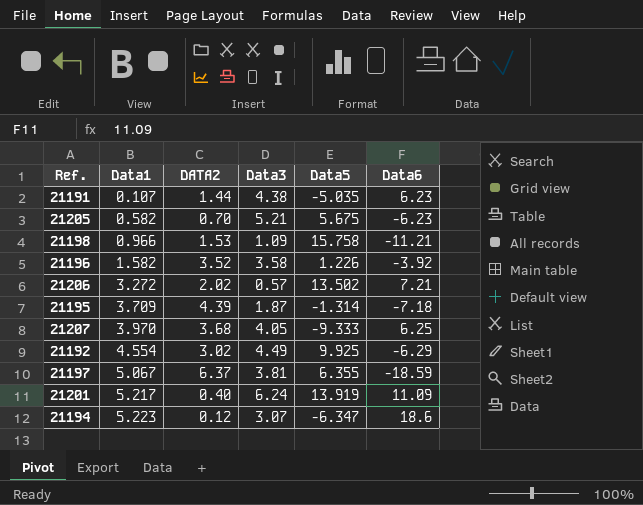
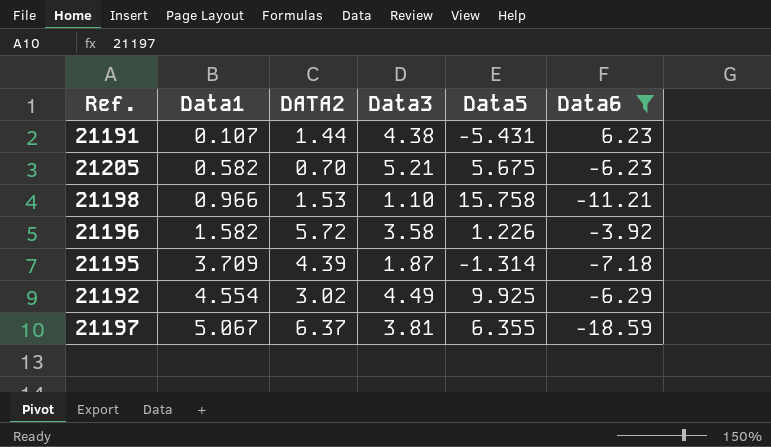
filter: none -> Data6 <= 6.23
21191 | Data5: -5.035 -> -5.431
21198 | Data3: 1.09 -> 1.10
21196 | DATA2: 3.52 -> 5.72

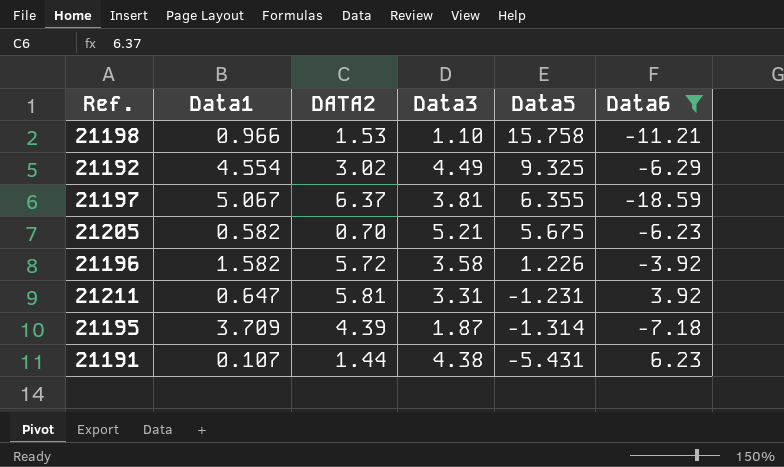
row order: Data1 ascending -> Data5 descending
21192 | Data5: 9.925 -> 9.325
row 21211: none -> 0.647 | 5.81 | 3.31 | -1.231 | 3.92

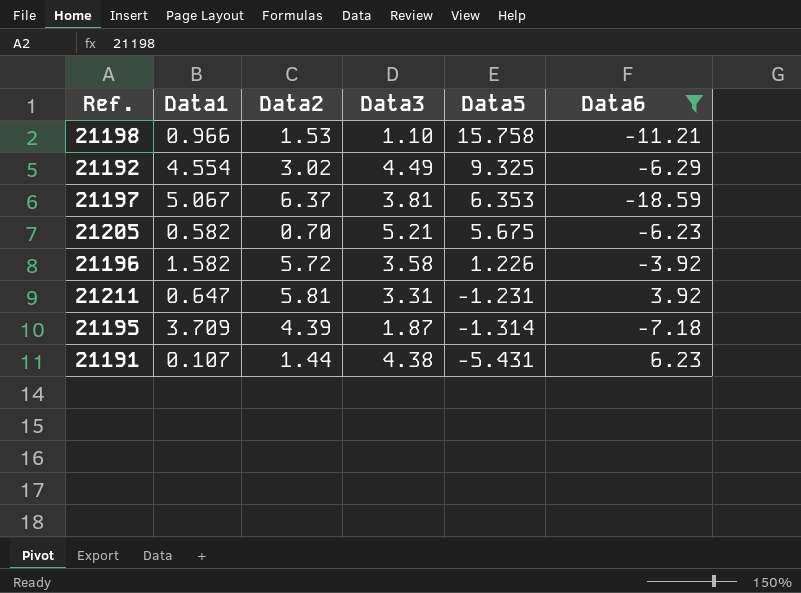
column name: DATA2 -> Data2
21197 | Data5: 6.355 -> 6.353

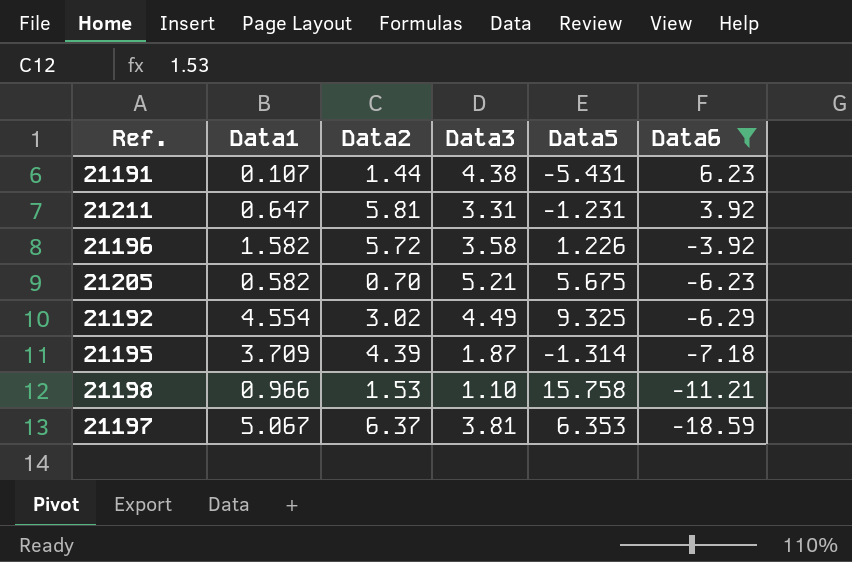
row order: Data5 descending -> Data6 descending

